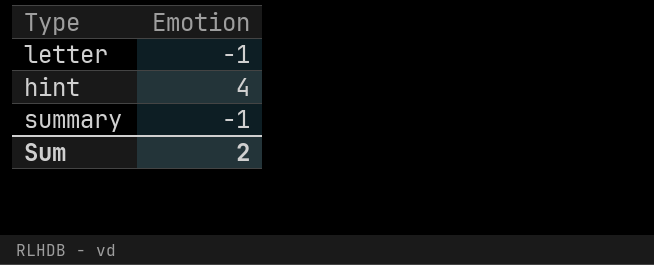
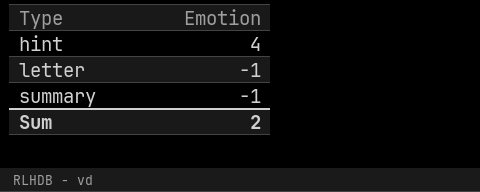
row order: none -> Type ascending

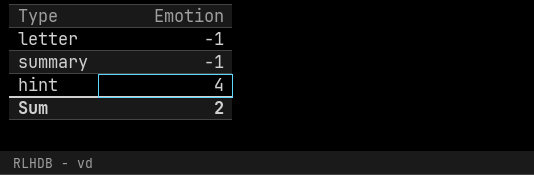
row order: Type ascending -> Emotion ascending

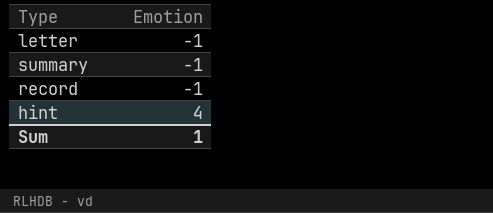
row record: none -> -1
Sum | Emotion: 2 -> 1

